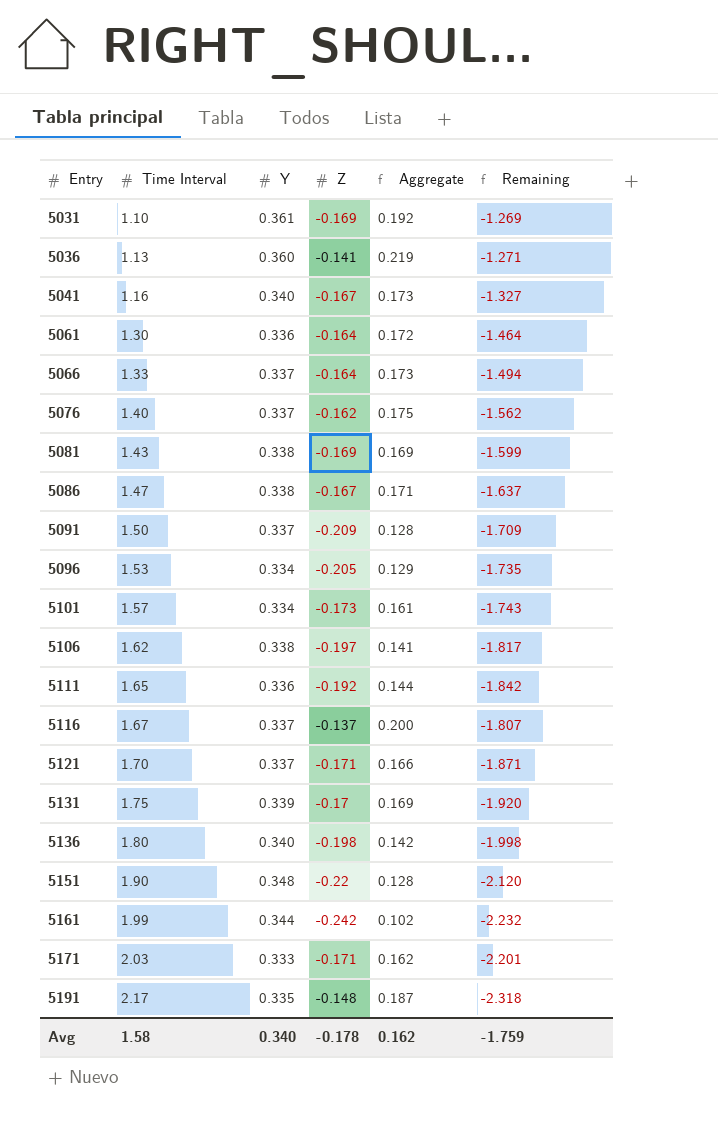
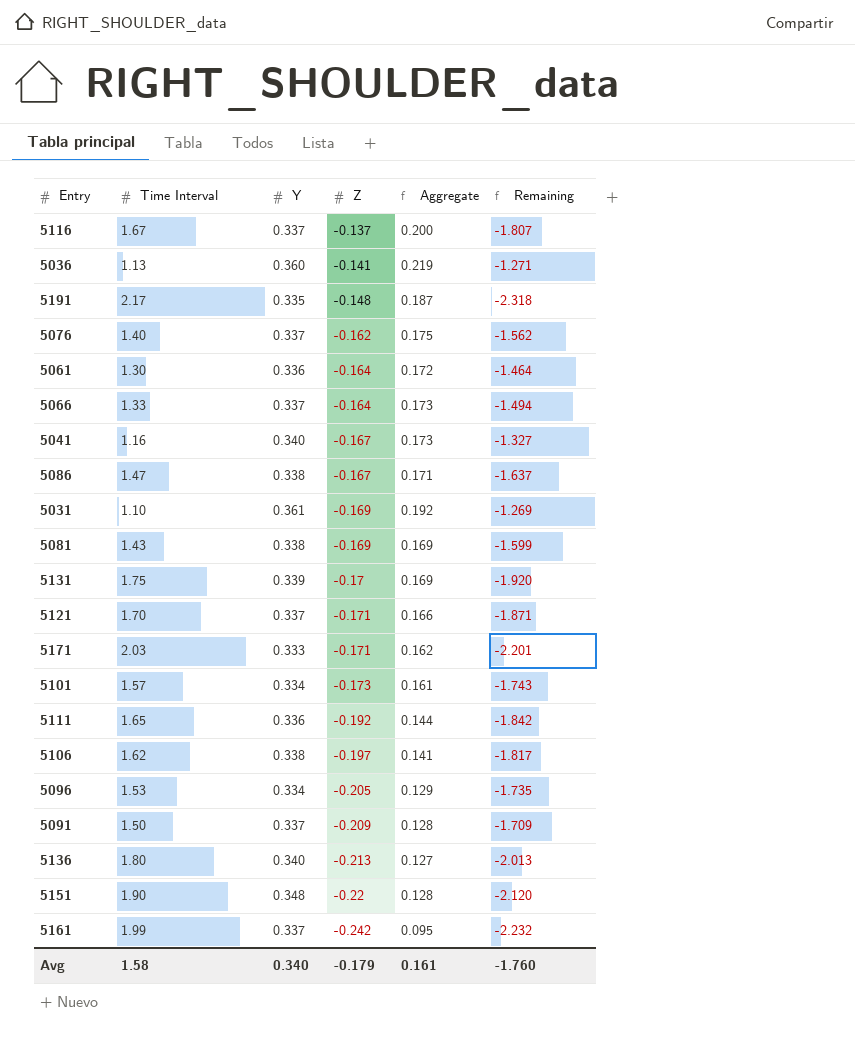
row order: Entry ascending -> Z descending
5136 | Z: -0.198 -> -0.213
5136 | Aggregate: 0.142 -> 0.127
5136 | Remaining: -1.998 -> -2.013
5161 | Y: 0.344 -> 0.337
5161 | Aggregate: 0.102 -> 0.095
Avg | Z: -0.178 -> -0.179
Avg | Aggregate: 0.162 -> 0.161
Avg | Remaining: -1.759 -> -1.760

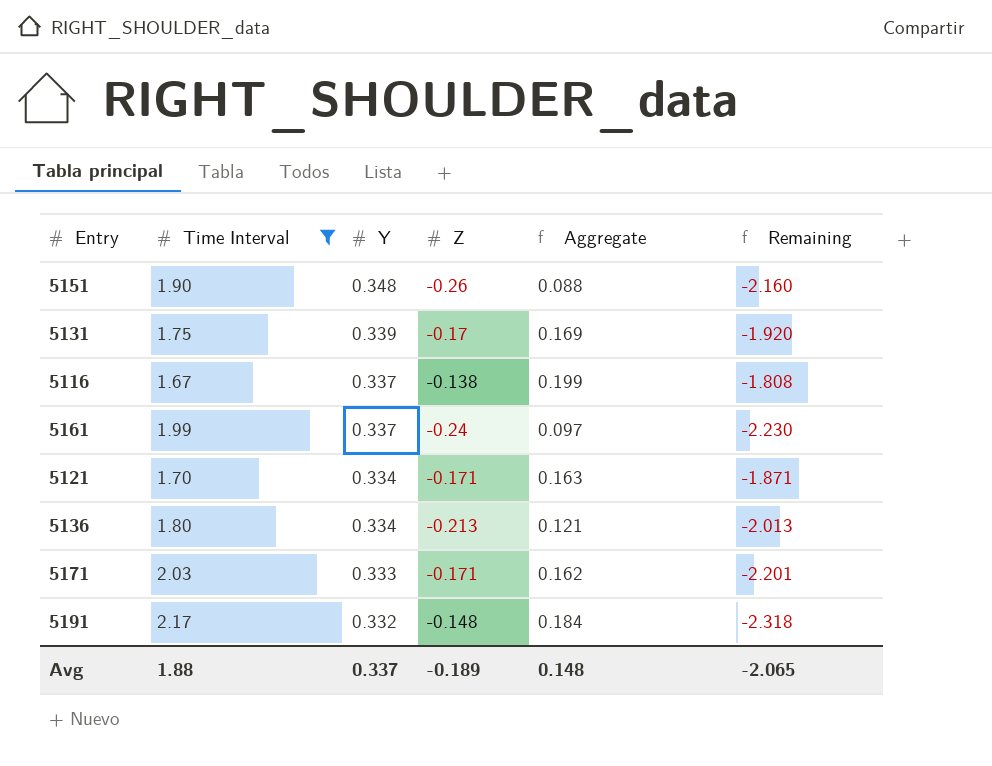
filter: none -> Time Interval >= 1.67
row order: Z descending -> Y descending
5151 | Z: -0.22 -> -0.26
5151 | Aggregate: 0.128 -> 0.088
5151 | Remaining: -2.120 -> -2.160
5116 | Z: -0.137 -> -0.138
5116 | Aggregate: 0.200 -> 0.199
5116 | Remaining: -1.807 -> -1.808
5161 | Z: -0.242 -> -0.24
5161 | Aggregate: 0.095 -> 0.097
5161 | Remaining: -2.232 -> -2.230
5121 | Y: 0.337 -> 0.334
5121 | Aggregate: 0.166 -> 0.163
5136 | Y: 0.340 -> 0.334
5136 | Aggregate: 0.127 -> 0.121
5191 | Y: 0.335 -> 0.332
5191 | Aggregate: 0.187 -> 0.184
Avg | Time Interval: 1.58 -> 1.88
Avg | Y: 0.340 -> 0.337
Avg | Z: -0.179 -> -0.189
Avg | Aggregate: 0.161 -> 0.148
Avg | Remaining: -1.760 -> -2.065

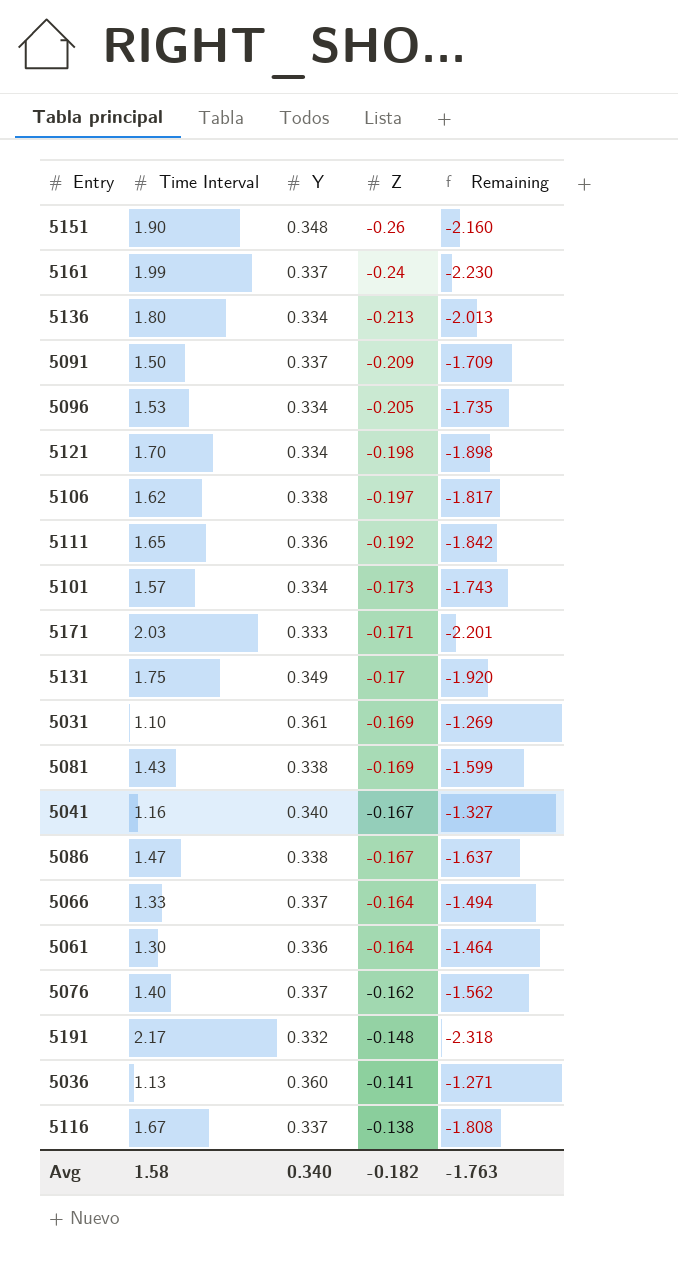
filter: Time Interval >= 1.67 -> none
row order: Y descending -> Z ascending
column Aggregate | formula: [Y] + [Z] -> none
5121 | Z: -0.171 -> -0.198
5121 | Remaining: -1.871 -> -1.898
5131 | Y: 0.339 -> 0.349
Avg | Time Interval: 1.88 -> 1.58
Avg | Y: 0.337 -> 0.340
Avg | Z: -0.189 -> -0.182
Avg | Remaining: -2.065 -> -1.763

